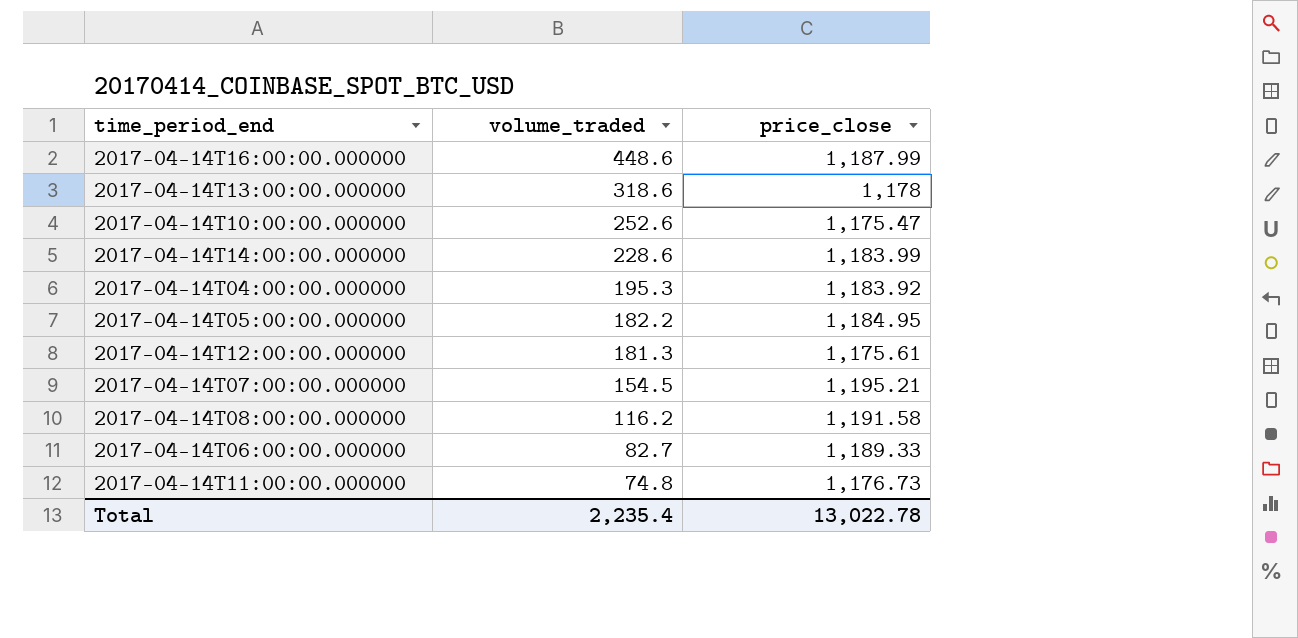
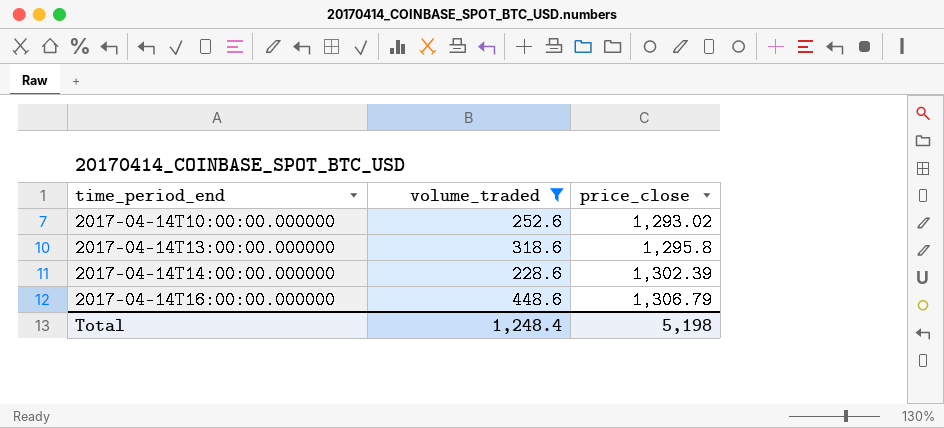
filter: none -> volume_traded >= 228.6
row order: volume_traded descending -> time_period_end ascending
2017-04-14T10:00:00.000000 | price_close: 1,175.47 -> 1,293.02
2017-04-14T13:00:00.000000 | price_close: 1,178 -> 1,295.8
2017-04-14T14:00:00.000000 | price_close: 1,183.99 -> 1,302.39
2017-04-14T16:00:00.000000 | price_close: 1,187.99 -> 1,306.79
Total | volume_traded: 2,235.4 -> 1,248.4
Total | price_close: 13,022.78 -> 5,198

